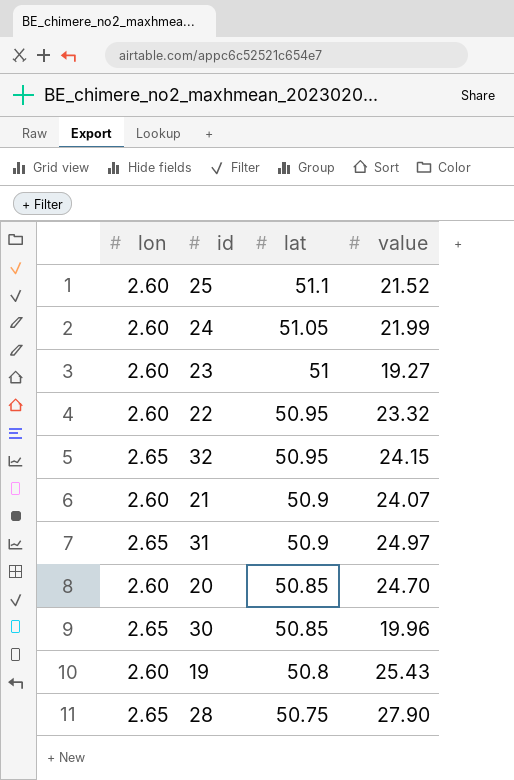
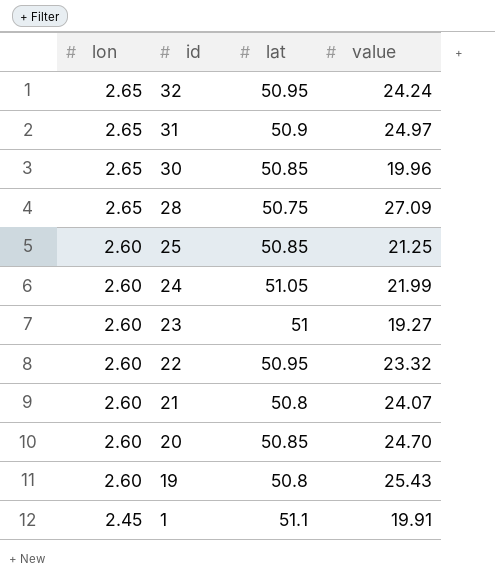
row order: lat descending -> lon descending
32 | value: 24.15 -> 24.24
28 | value: 27.90 -> 27.09
25 | lat: 51.1 -> 50.85
25 | value: 21.52 -> 21.25
21 | lat: 50.9 -> 50.8
row 1: none -> 2.45 | 51.1 | 19.91

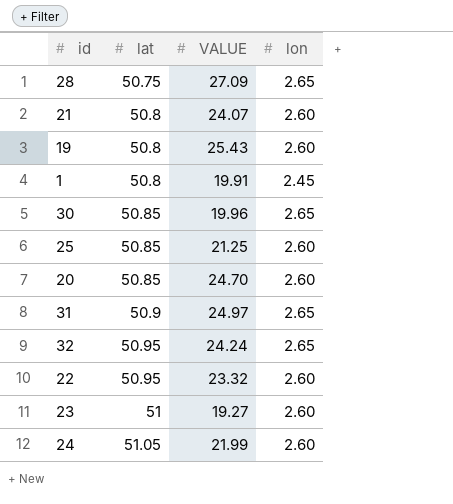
row order: lon descending -> lat ascending
column name: value -> VALUE
column lon | position: 1 -> 4
1 | lat: 51.1 -> 50.8

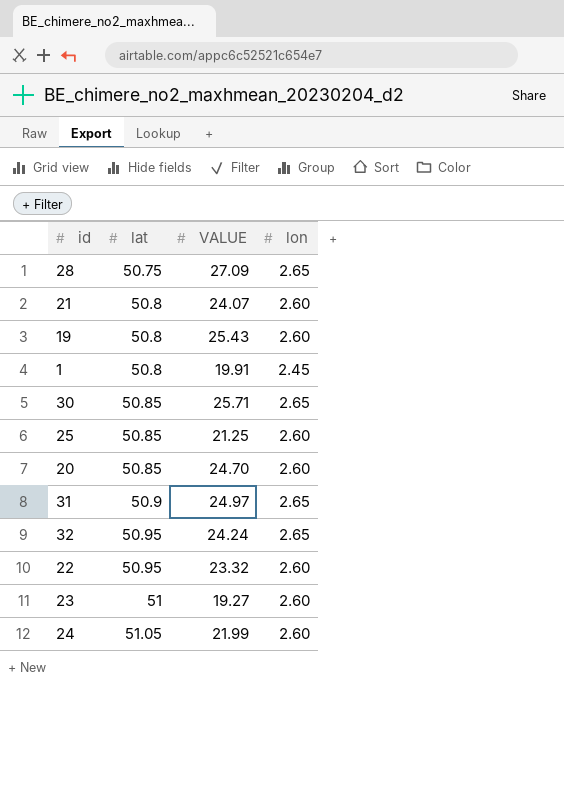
30 | VALUE: 19.96 -> 25.71

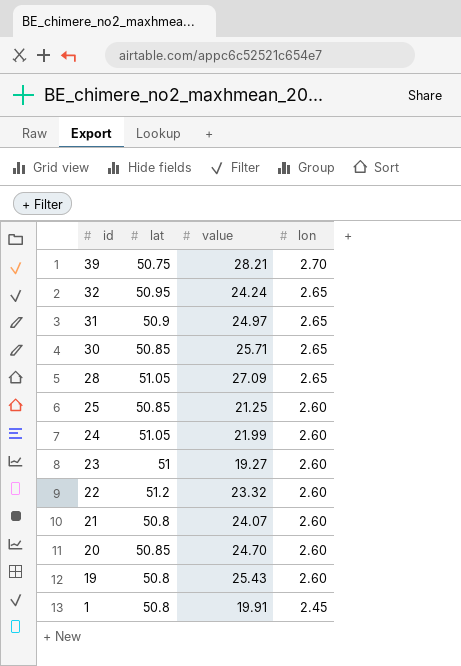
row order: lat ascending -> id descending
column name: VALUE -> value
row 39: none -> 50.75 | 28.21 | 2.70
28 | lat: 50.75 -> 51.05
22 | lat: 50.95 -> 51.2

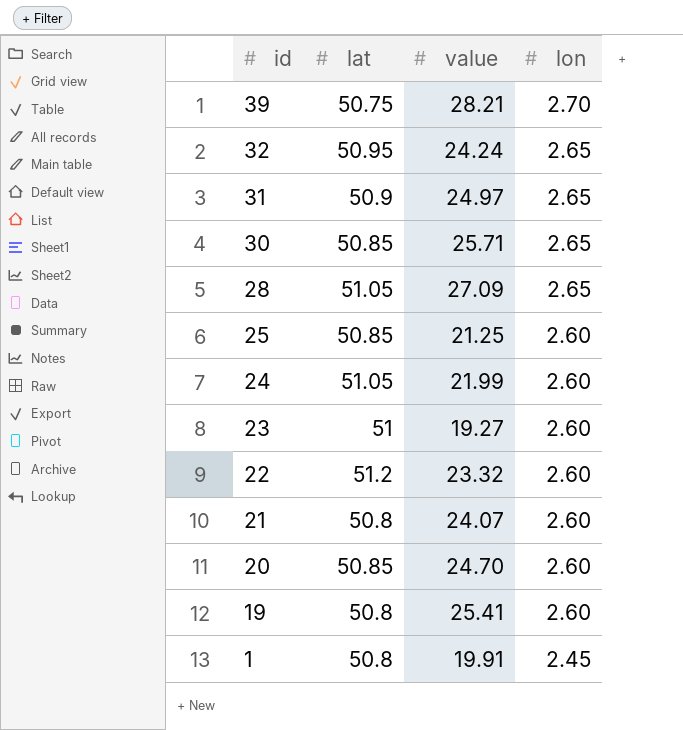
19 | value: 25.43 -> 25.41

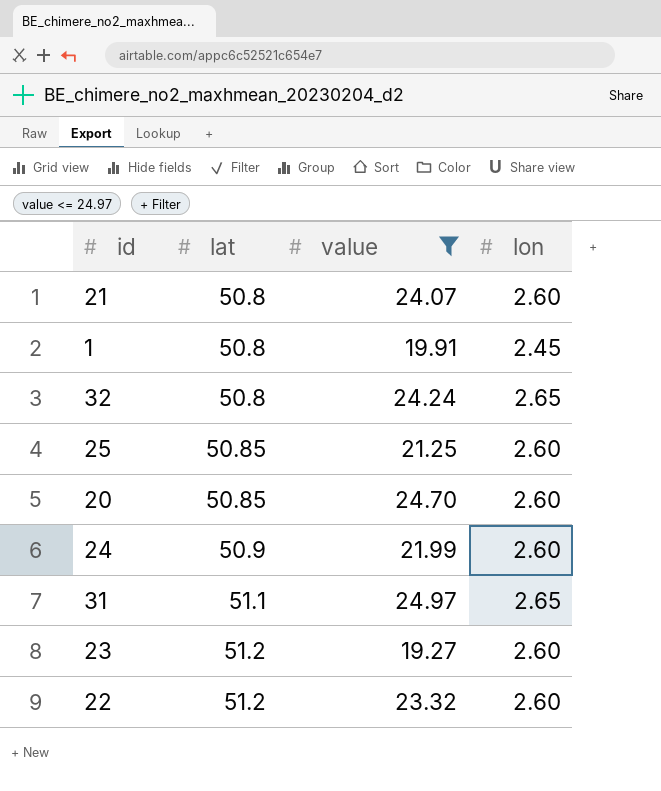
filter: none -> value <= 24.97
row order: id descending -> lat ascending
32 | lat: 50.95 -> 50.8
24 | lat: 51.05 -> 50.9
31 | lat: 50.9 -> 51.1
23 | lat: 51 -> 51.2

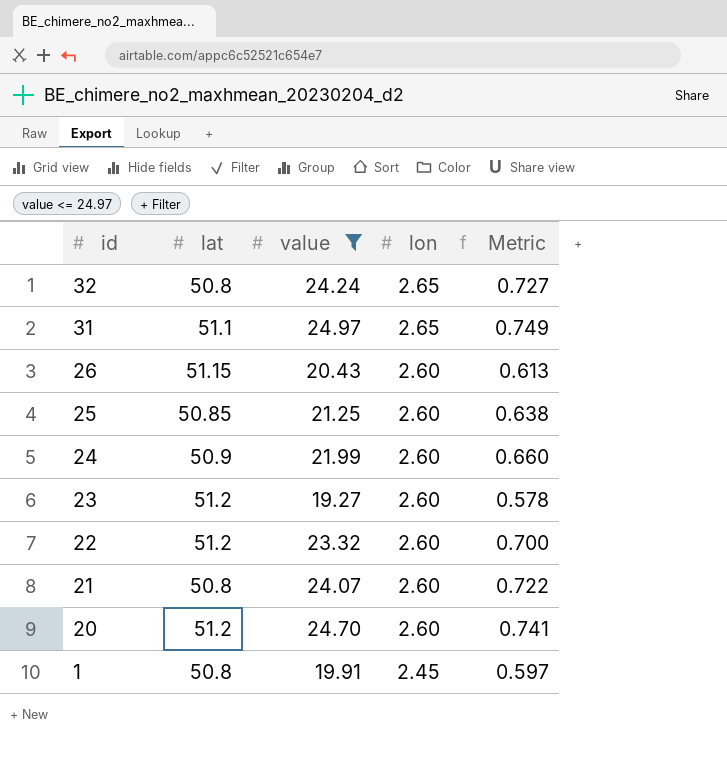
row order: lat ascending -> id descending
column Metric | formula: none -> [value] * 0.03
row 26: none -> 51.15 | 20.43 | 2.60 | 0.613
20 | lat: 50.85 -> 51.2

